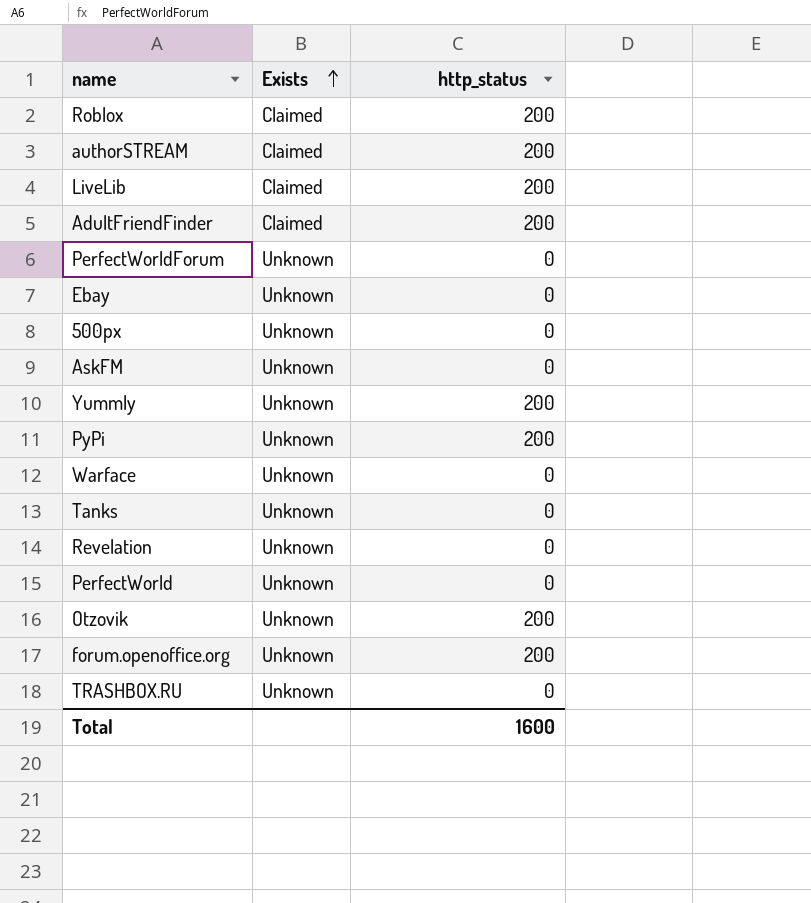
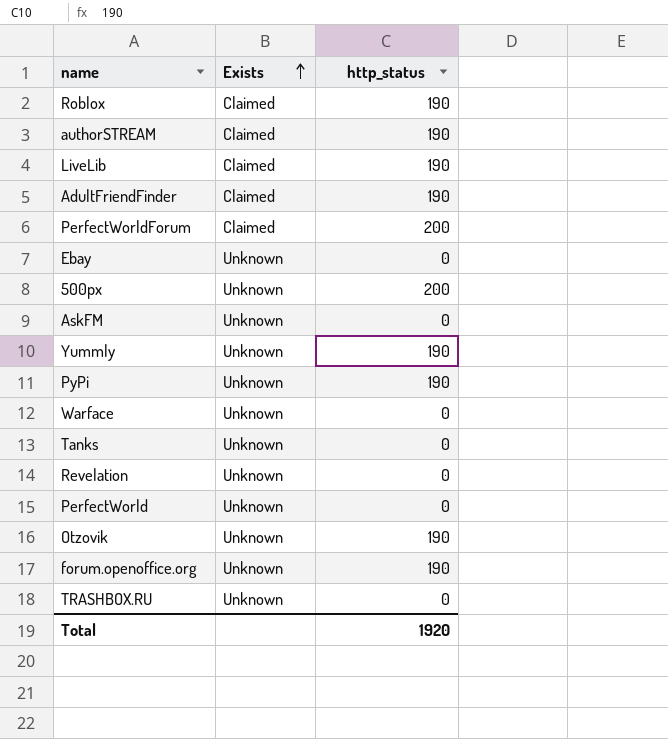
Roblox | http_status: 200 -> 190
authorSTREAM | http_status: 200 -> 190
LiveLib | http_status: 200 -> 190
AdultFriendFinder | http_status: 200 -> 190
PerfectWorldForum | Exists: Unknown -> Claimed
PerfectWorldForum | http_status: 0 -> 200
500px | http_status: 0 -> 200
Yummly | http_status: 200 -> 190
PyPi | http_status: 200 -> 190
Otzovik | http_status: 200 -> 190
forum.openoffice.org | http_status: 200 -> 190
Total | http_status: 1600 -> 1920

